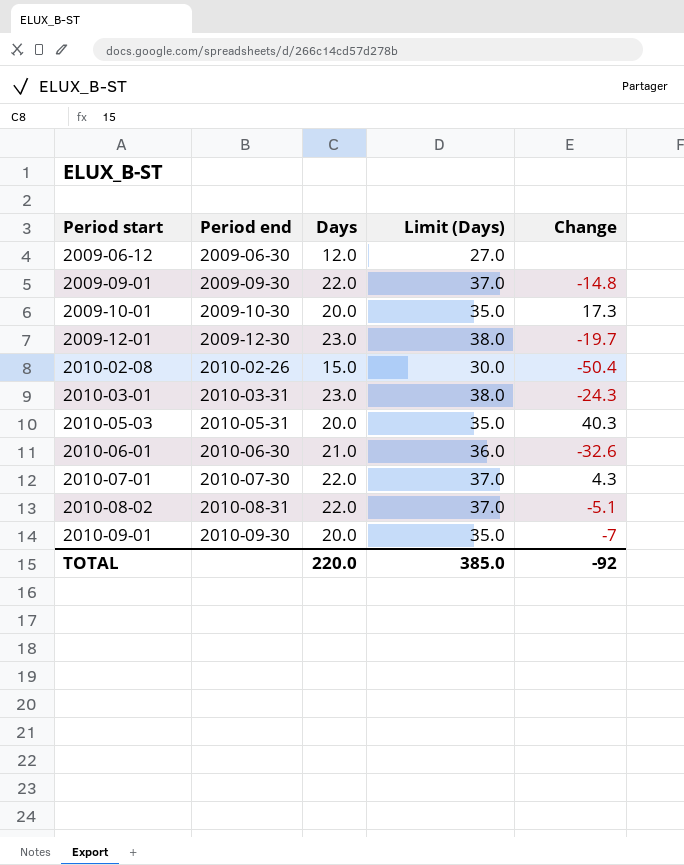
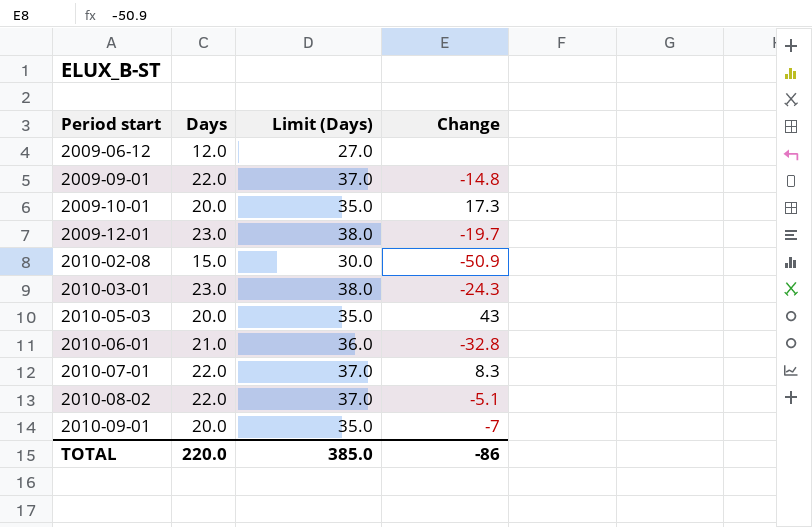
column Period end | position: 2 -> none
2010-02-08 | Change: -50.4 -> -50.9
2010-05-03 | Change: 40.3 -> 43
2010-06-01 | Change: -32.6 -> -32.8
2010-07-01 | Change: 4.3 -> 8.3
TOTAL | Change: -92 -> -86

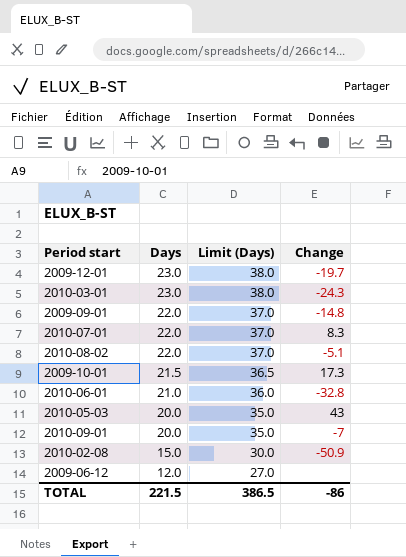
row order: Period start ascending -> Days descending
2009-10-01 | Days: 20.0 -> 21.5
2009-10-01 | Limit (Days): 35.0 -> 36.5
TOTAL | Days: 220.0 -> 221.5
TOTAL | Limit (Days): 385.0 -> 386.5

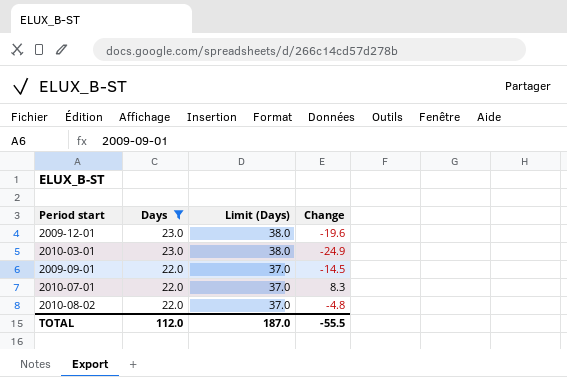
filter: none -> Days >= 22.0
2009-12-01 | Change: -19.7 -> -19.6
2010-03-01 | Change: -24.3 -> -24.9
2009-09-01 | Change: -14.8 -> -14.5
2010-08-02 | Change: -5.1 -> -4.8
TOTAL | Days: 221.5 -> 112.0
TOTAL | Limit (Days): 386.5 -> 187.0
TOTAL | Change: -86 -> -55.5

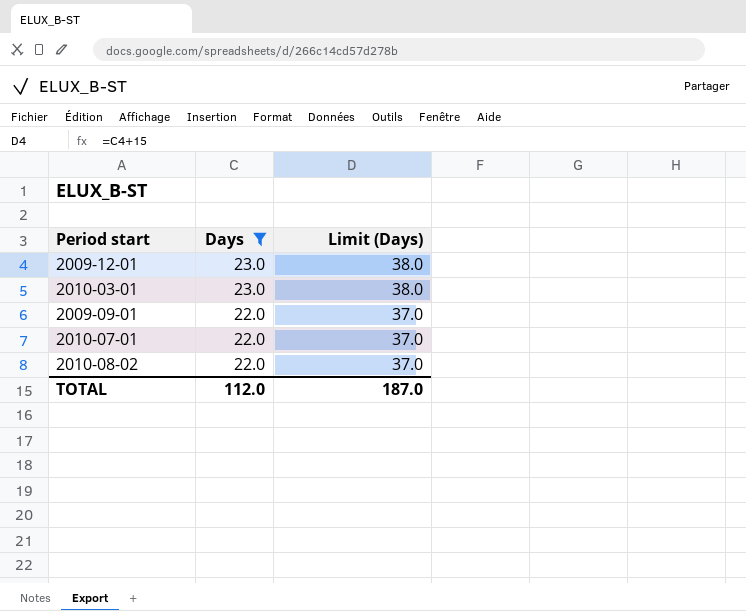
column Change | position: 4 -> none

